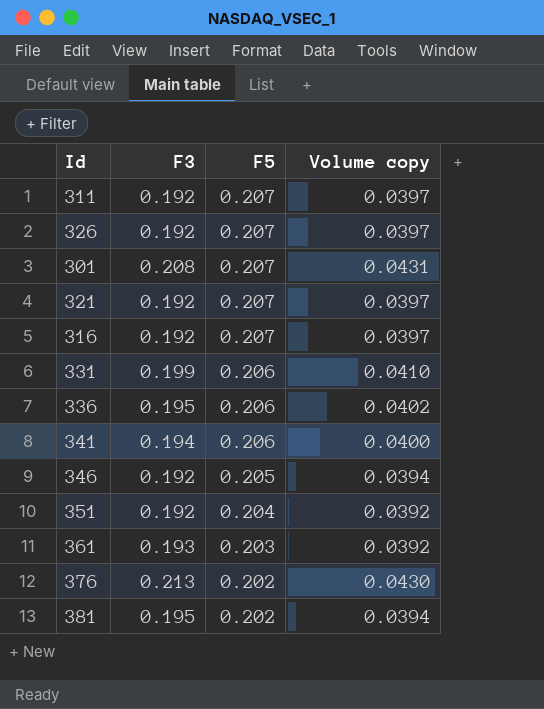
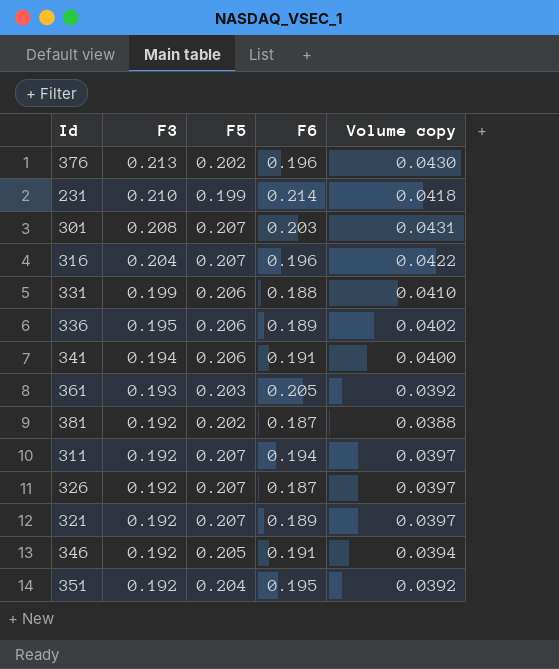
row order: F5 descending -> F3 descending
column F6 | position: none -> 4
row 231: none -> 0.210 | 0.199 | 0.214 | 0.0418
316 | F3: 0.192 -> 0.204
316 | Volume copy: 0.0397 -> 0.0422
381 | F3: 0.195 -> 0.192
381 | Volume copy: 0.0394 -> 0.0388

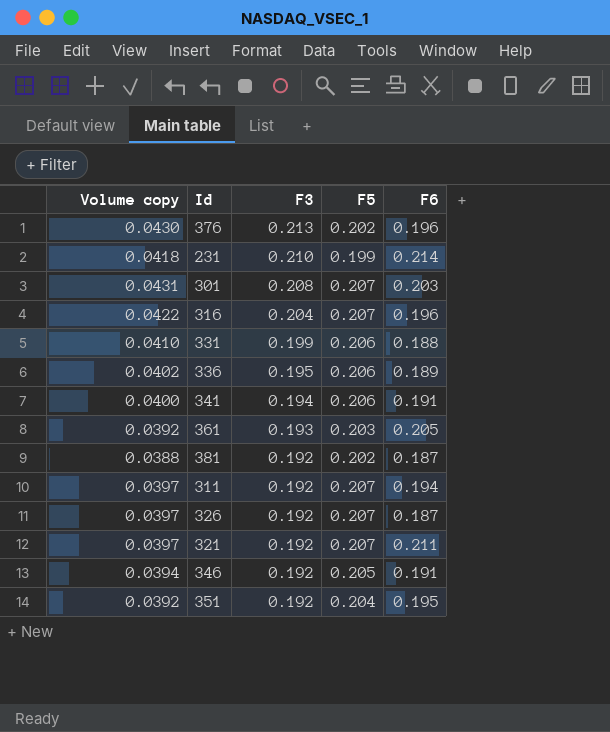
column Volume copy | position: 5 -> 1
321 | F6: 0.189 -> 0.211

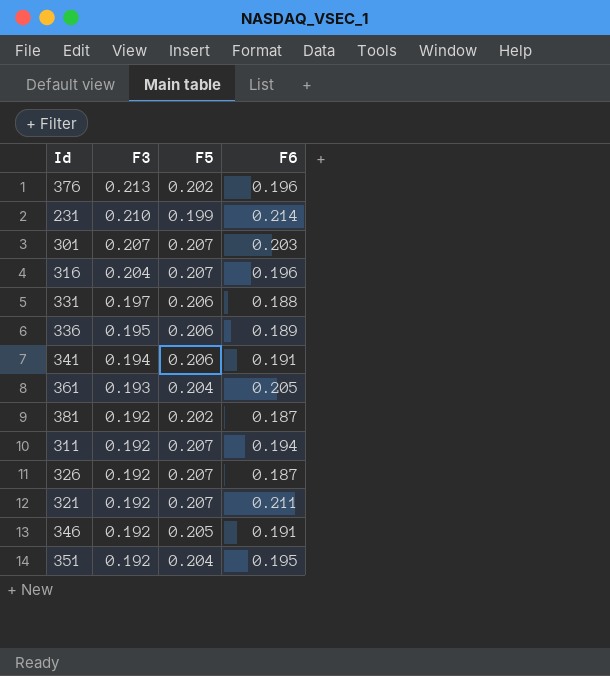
column Volume copy | formula: [F3] * [F5] -> none
301 | F3: 0.208 -> 0.207
331 | F3: 0.199 -> 0.197
361 | F5: 0.203 -> 0.204

